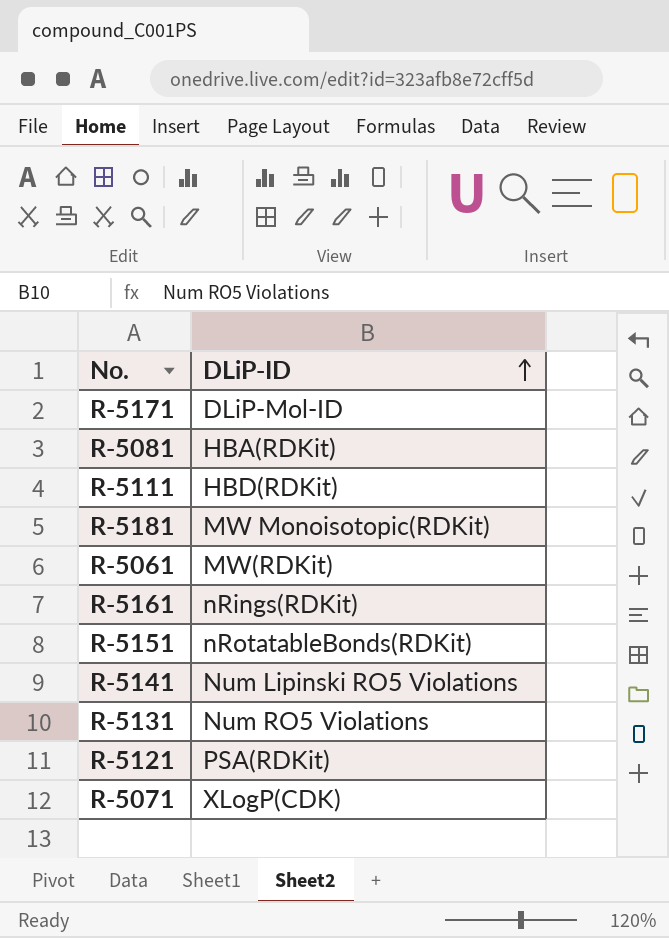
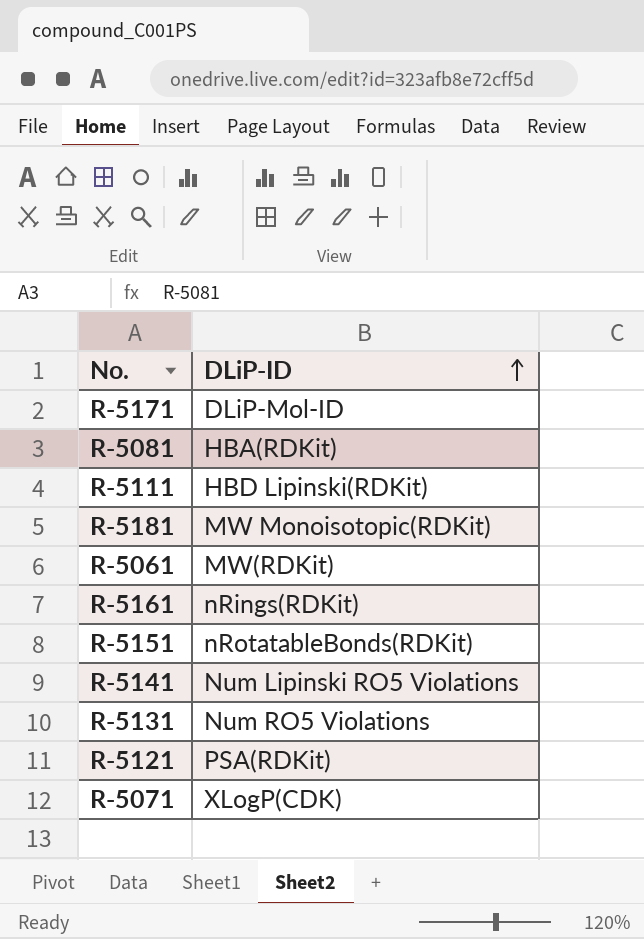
R-5111 | DLiP-ID: HBD(RDKit) -> HBD Lipinski(RDKit)

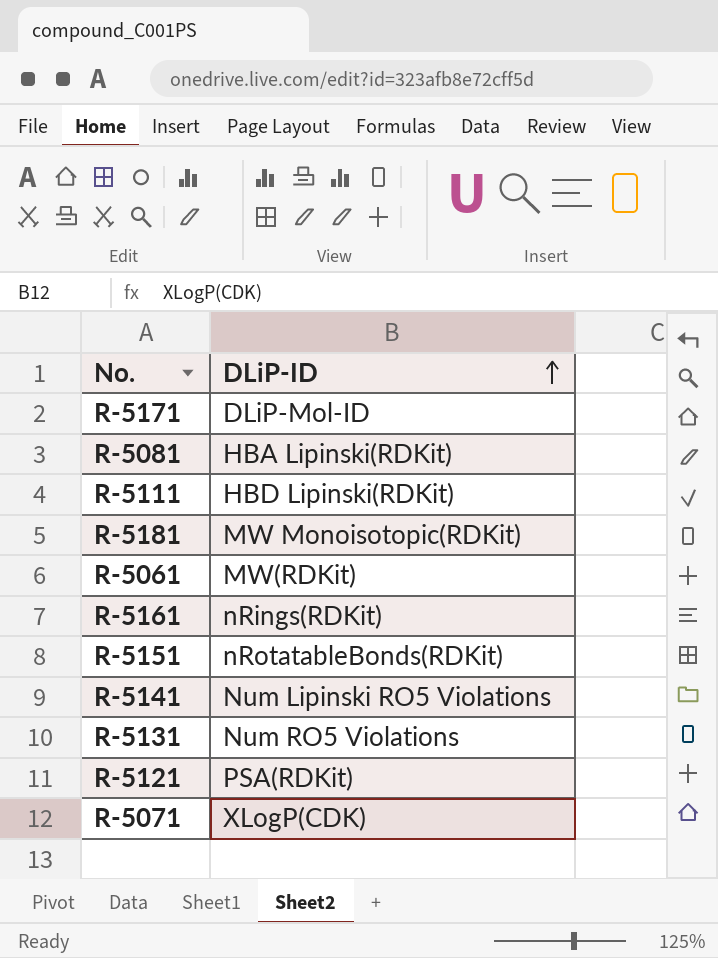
R-5081 | DLiP-ID: HBA(RDKit) -> HBA Lipinski(RDKit)

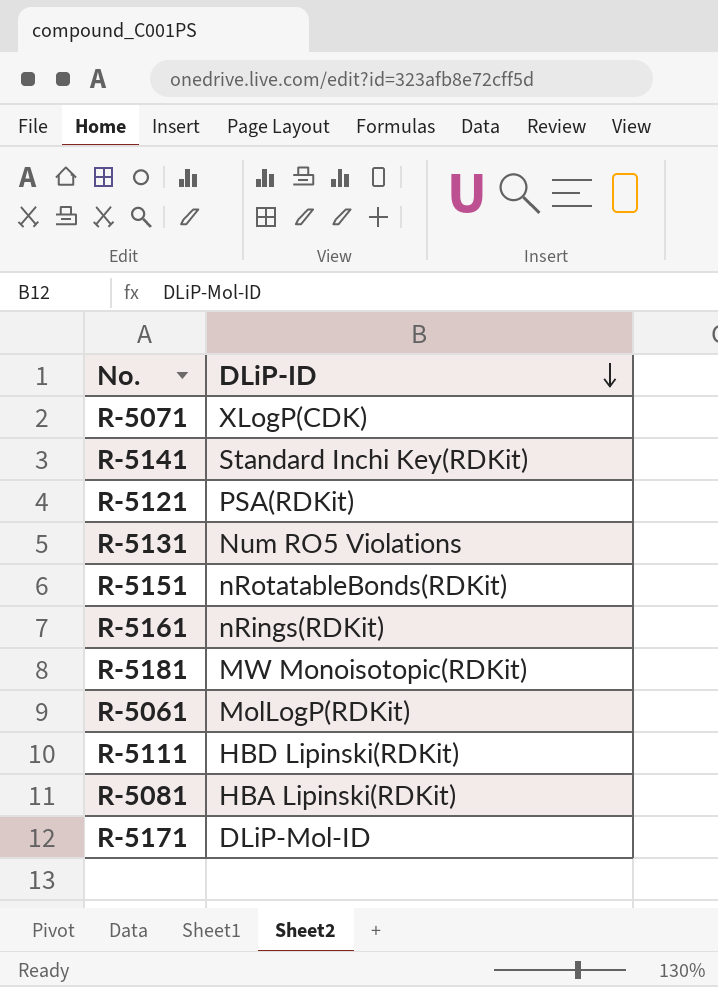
row order: DLiP-ID ascending -> DLiP-ID descending
R-5141 | DLiP-ID: Num Lipinski RO5 Violations -> Standard Inchi Key(RDKit)
R-5061 | DLiP-ID: MW(RDKit) -> MolLogP(RDKit)

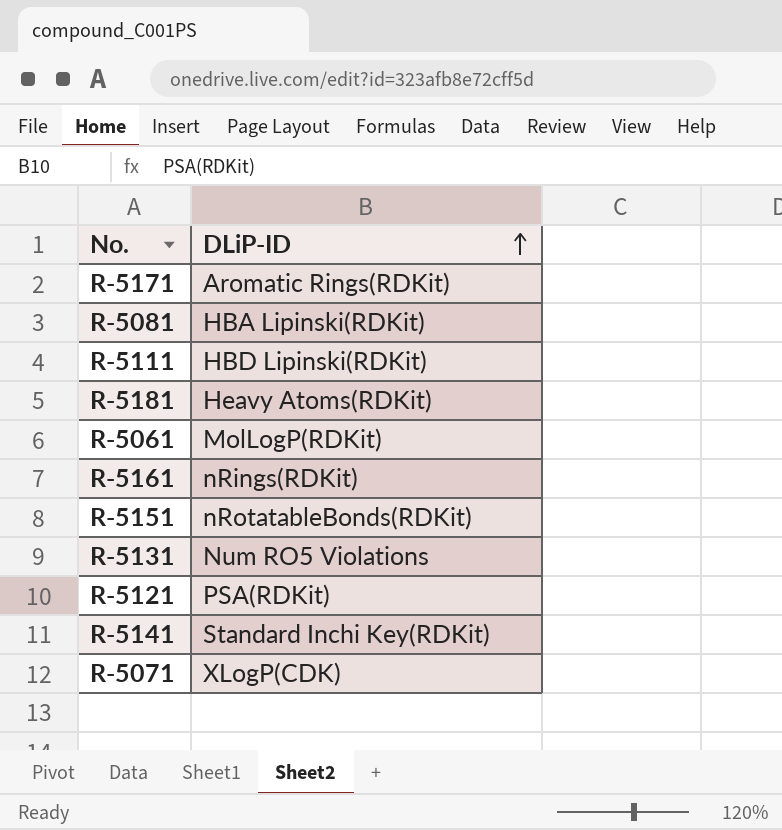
row order: DLiP-ID descending -> DLiP-ID ascending
R-5171 | DLiP-ID: DLiP-Mol-ID -> Aromatic Rings(RDKit)
R-5181 | DLiP-ID: MW Monoisotopic(RDKit) -> Heavy Atoms(RDKit)

